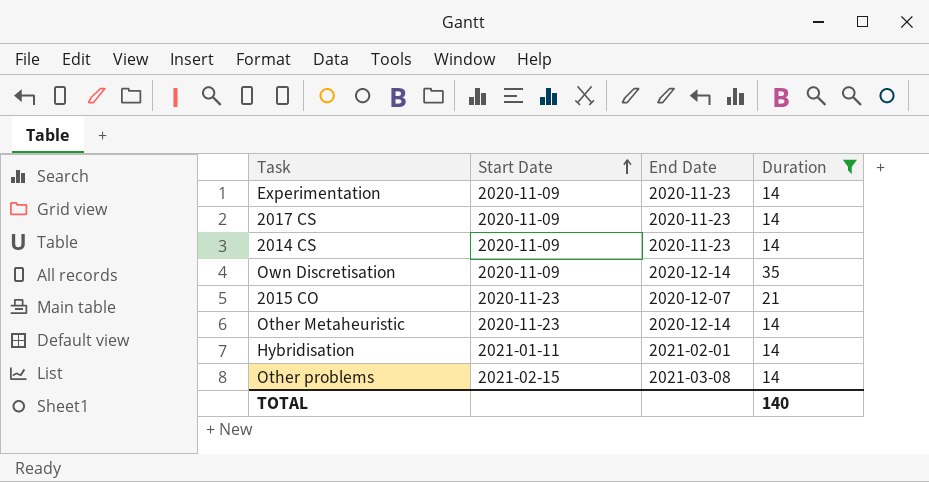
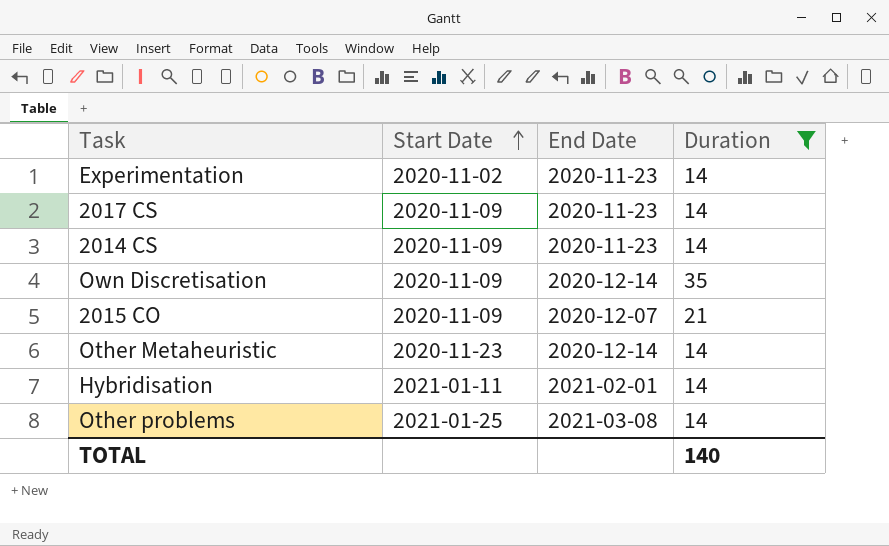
Experimentation | Start Date: 2020-11-09 -> 2020-11-02
2015 CO | Start Date: 2020-11-23 -> 2020-11-09
Other problems | Start Date: 2021-02-15 -> 2021-01-25

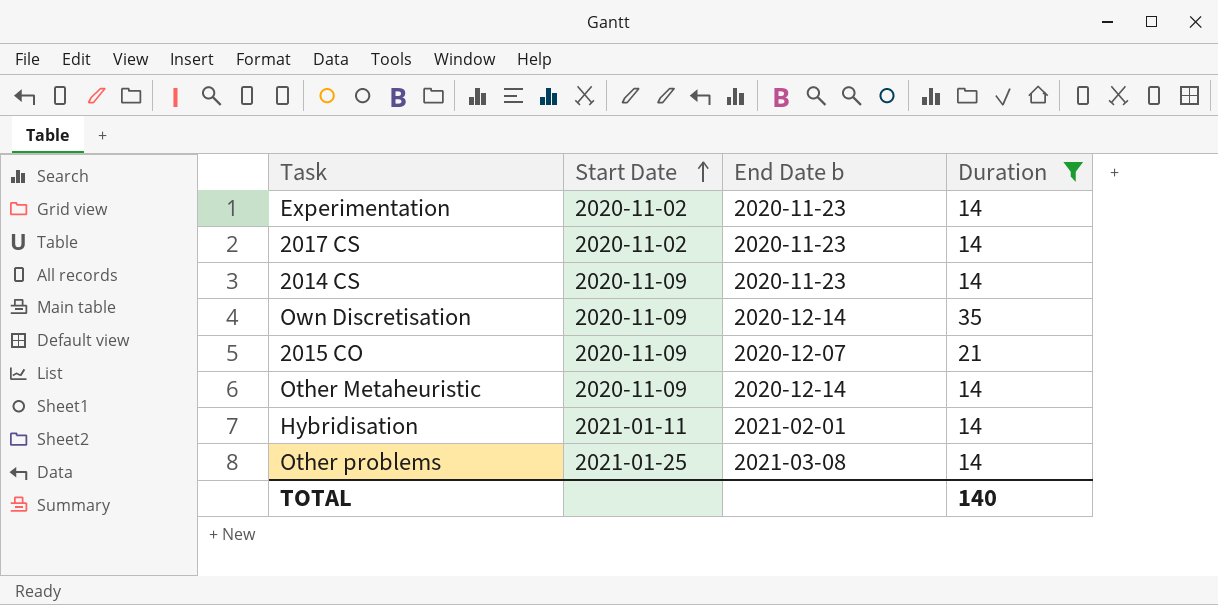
column name: End Date -> End Date b
2017 CS | Start Date: 2020-11-09 -> 2020-11-02
Other Metaheuristic | Start Date: 2020-11-23 -> 2020-11-09

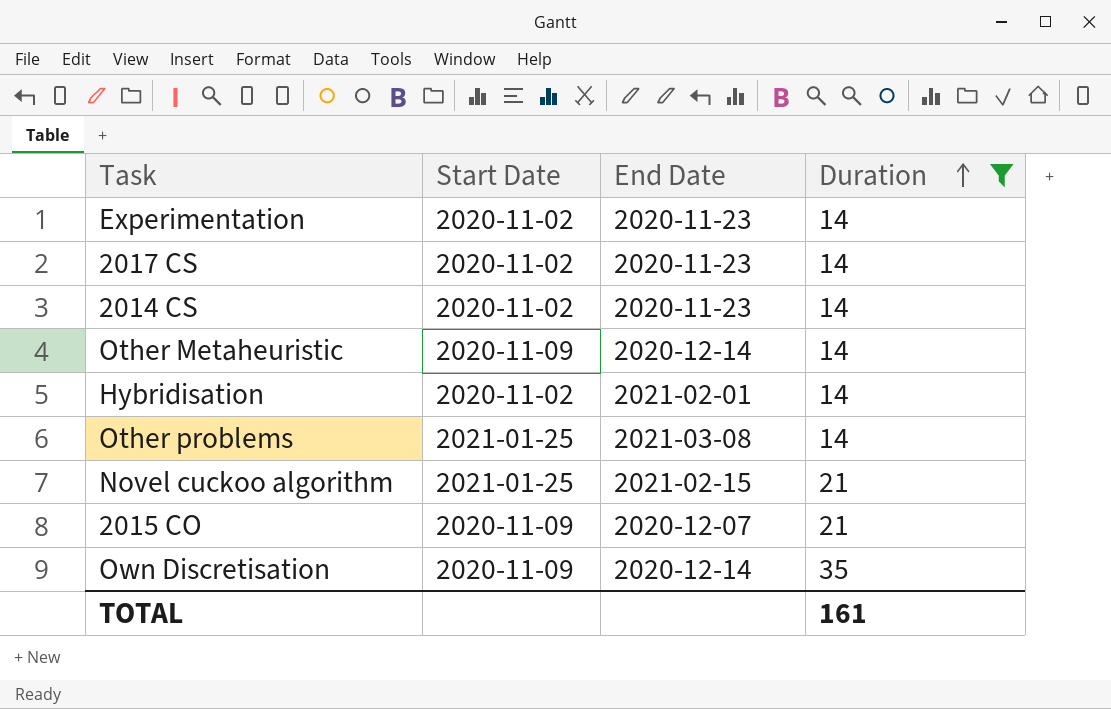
row order: Start Date ascending -> Duration ascending
column name: End Date b -> End Date
2014 CS | Start Date: 2020-11-09 -> 2020-11-02
Hybridisation | Start Date: 2021-01-11 -> 2020-11-02
row Novel cuckoo algorithm: none -> 2021-01-25 | 2021-02-15 | 21
TOTAL | Duration: 140 -> 161

